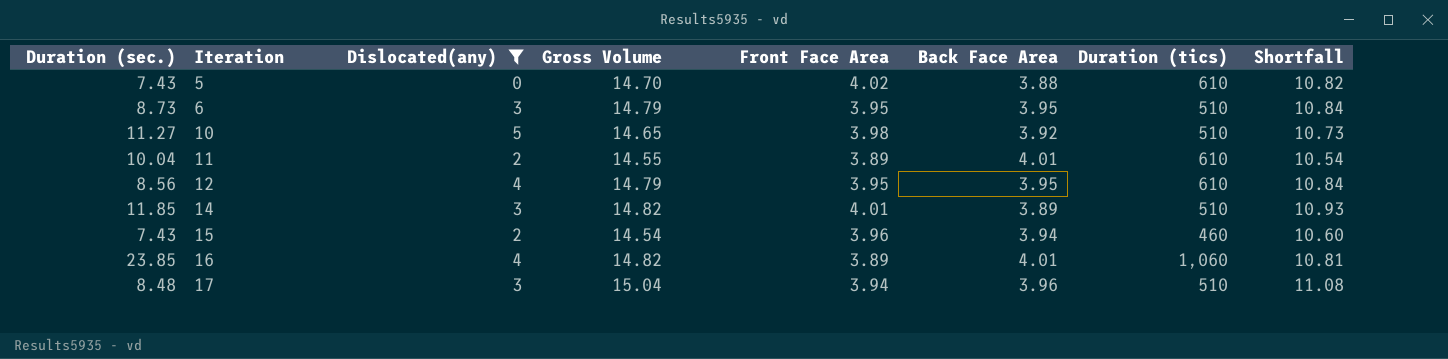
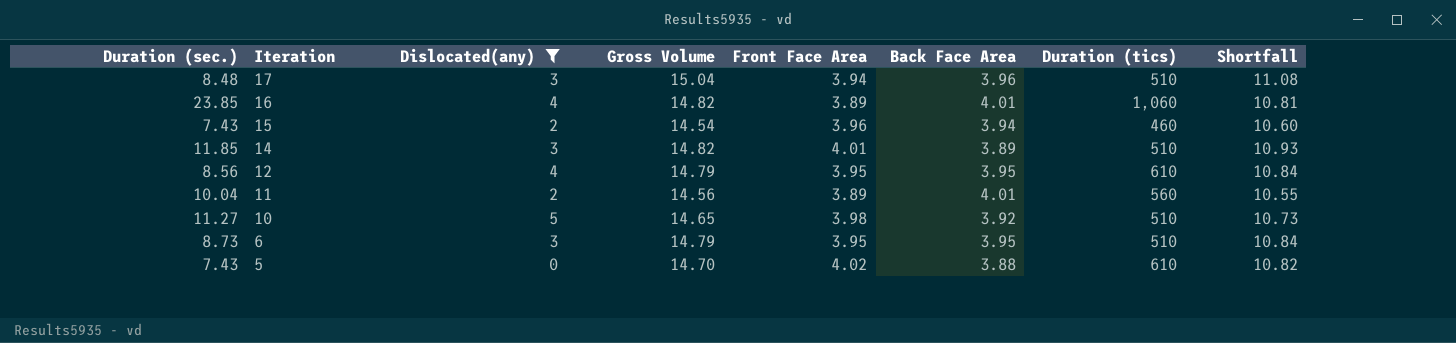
row order: Iteration ascending -> Iteration descending
11 | Gross Volume: 14.55 -> 14.56
11 | Duration (tics): 610 -> 560
11 | Shortfall: 10.54 -> 10.55

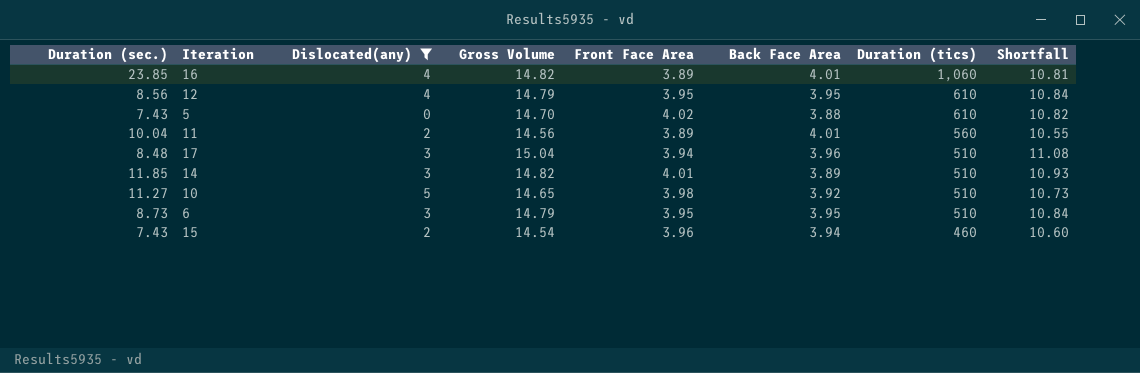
row order: Iteration descending -> Duration (tics) descending

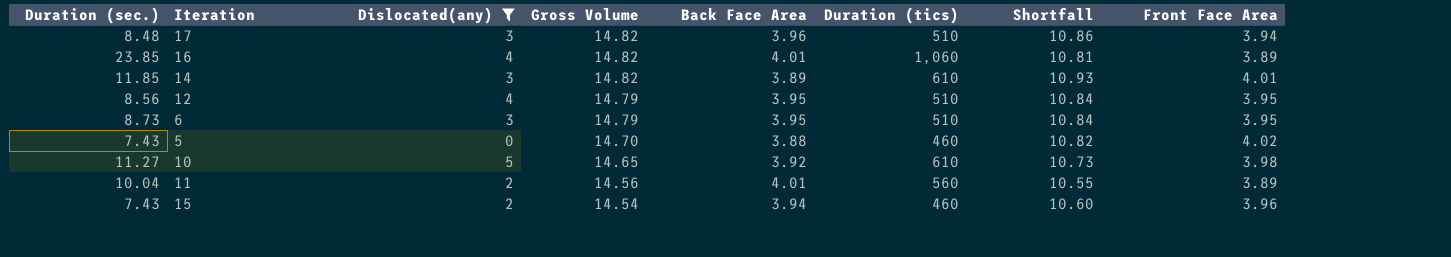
row order: Duration (tics) descending -> Gross Volume descending
column Front Face Area | position: 5 -> 8
17 | Gross Volume: 15.04 -> 14.82
17 | Shortfall: 11.08 -> 10.86
14 | Duration (tics): 510 -> 610
12 | Duration (tics): 610 -> 510
5 | Duration (tics): 610 -> 460
10 | Duration (tics): 510 -> 610

